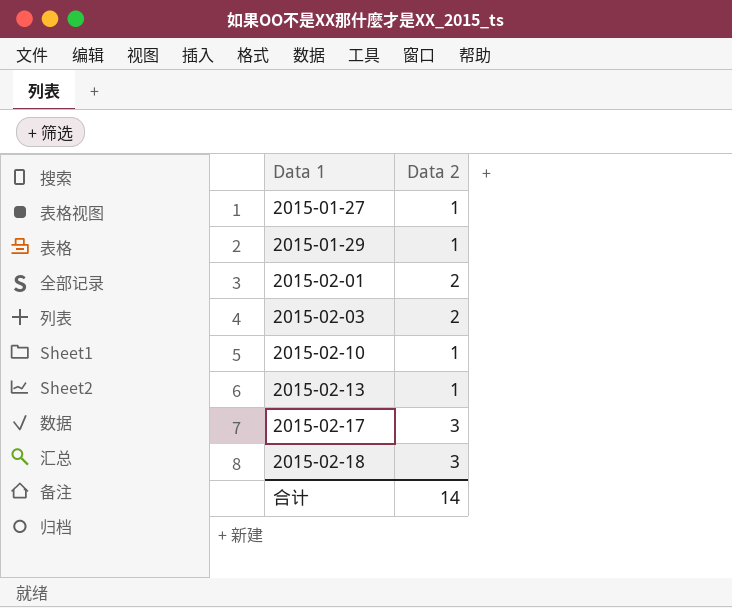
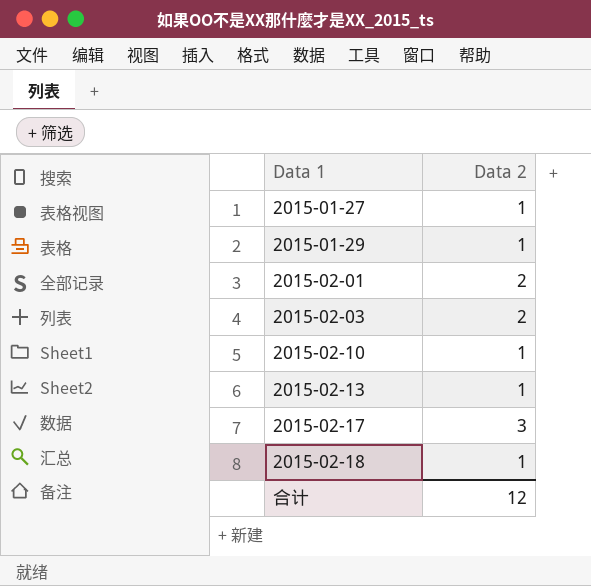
2015-02-18 | Data 2: 3 -> 1
合计 | Data 2: 14 -> 12

